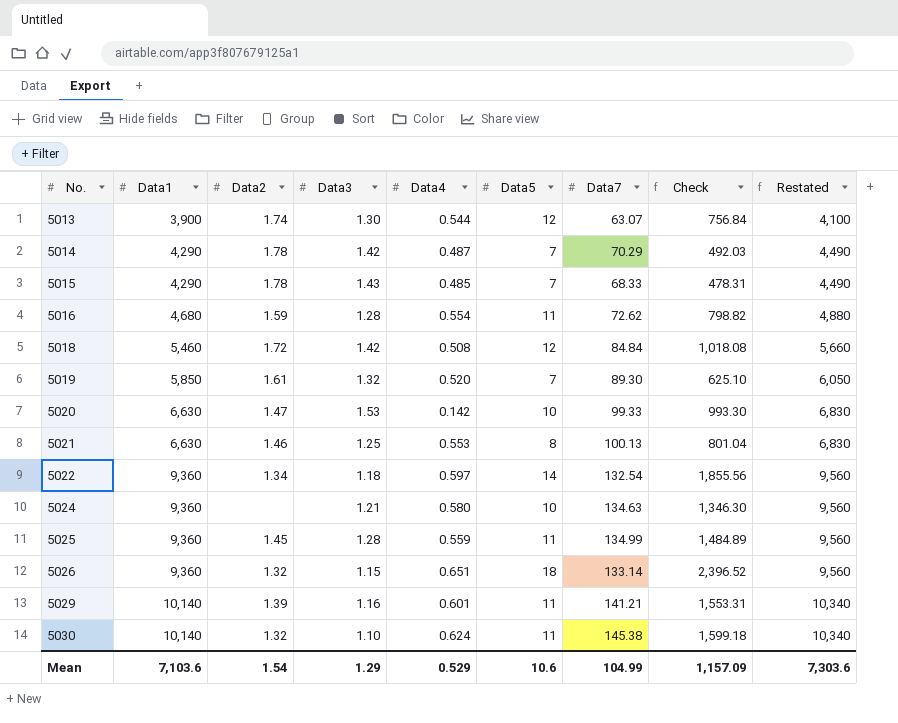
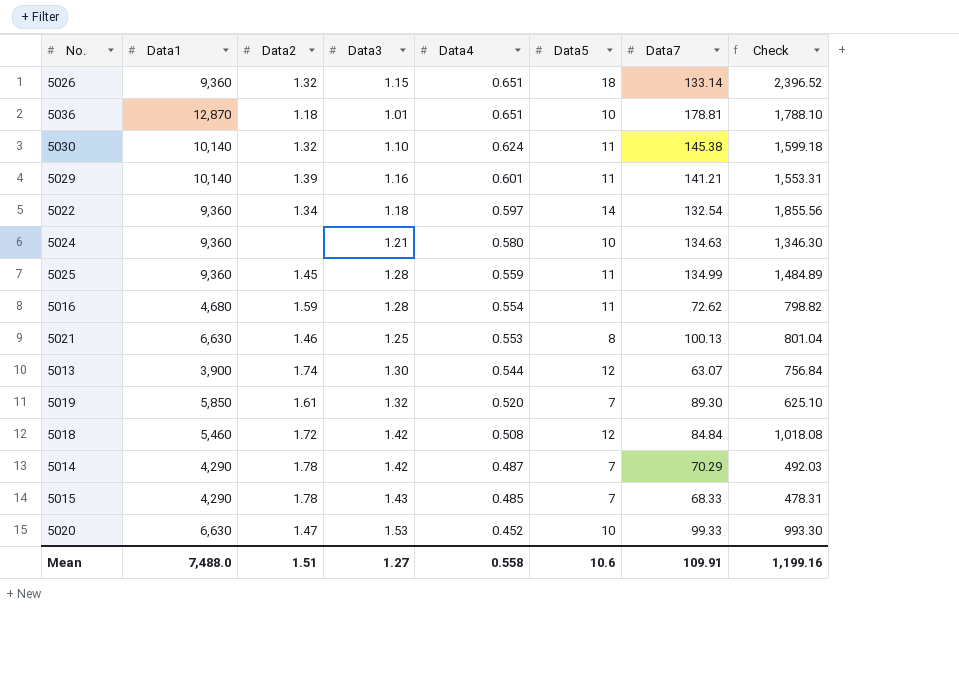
row order: No. ascending -> Data4 descending
column Restated | formula: [Data1] + 200 -> none
row 5036: none -> 12,870 | 1.18 | 1.01 | 0.651 | 10 | 178.81 | 1,788.10
5020 | Data4: 0.142 -> 0.452
Mean | Data1: 7,103.6 -> 7,488.0
Mean | Data2: 1.54 -> 1.51
Mean | Data3: 1.29 -> 1.27
Mean | Data4: 0.529 -> 0.558
Mean | Data7: 104.99 -> 109.91
Mean | Check: 1,157.09 -> 1,199.16

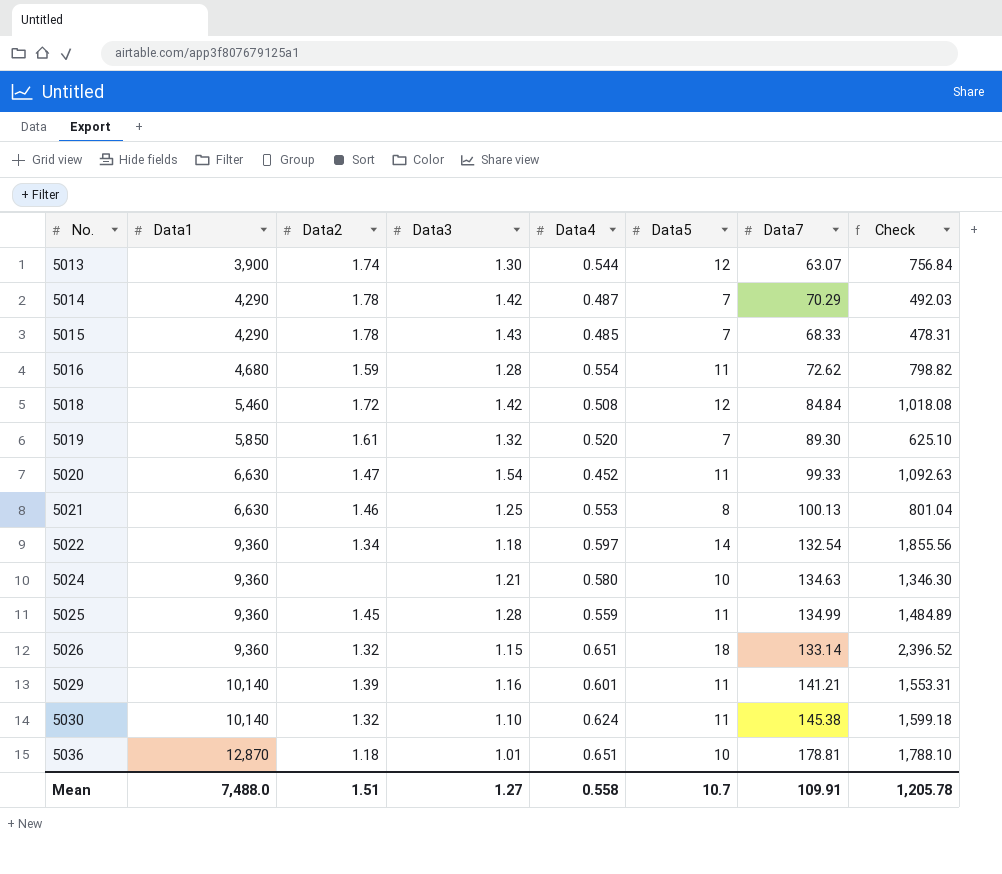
row order: Data4 descending -> No. ascending
5020 | Data3: 1.53 -> 1.54
5020 | Data5: 10 -> 11
5020 | Check: 993.30 -> 1,092.63
Mean | Data5: 10.6 -> 10.7
Mean | Check: 1,199.16 -> 1,205.78

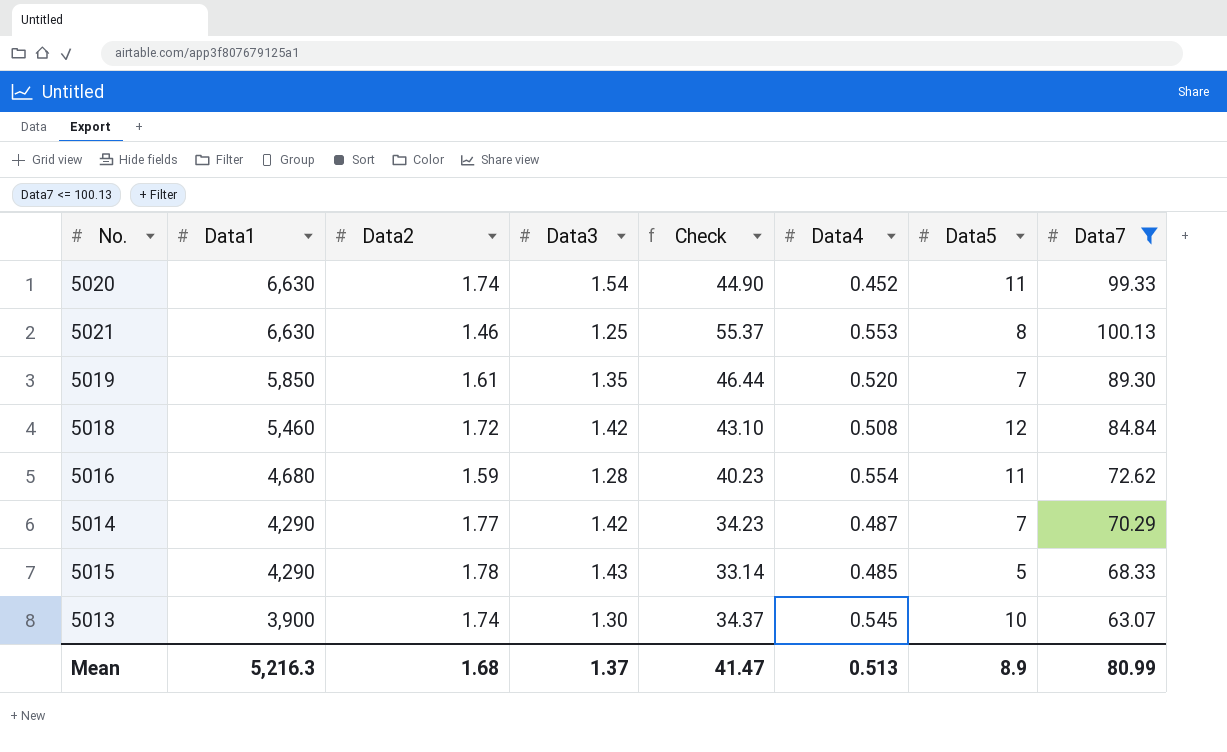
filter: none -> Data7 <= 100.13
row order: No. ascending -> Data1 descending
column Check | formula: [Data5] * [Data7] -> [Data4] * [Data7]
column Check | position: 8 -> 5
5020 | Data2: 1.47 -> 1.74
5019 | Data3: 1.32 -> 1.35
5014 | Data2: 1.78 -> 1.77
5015 | Data5: 7 -> 5
5013 | Data4: 0.544 -> 0.545
5013 | Data5: 12 -> 10
Mean | Data1: 7,488.0 -> 5,216.3
Mean | Data2: 1.51 -> 1.68
Mean | Data3: 1.27 -> 1.37
Mean | Check: 1,205.78 -> 41.47
Mean | Data4: 0.558 -> 0.513
Mean | Data5: 10.7 -> 8.9
Mean | Data7: 109.91 -> 80.99

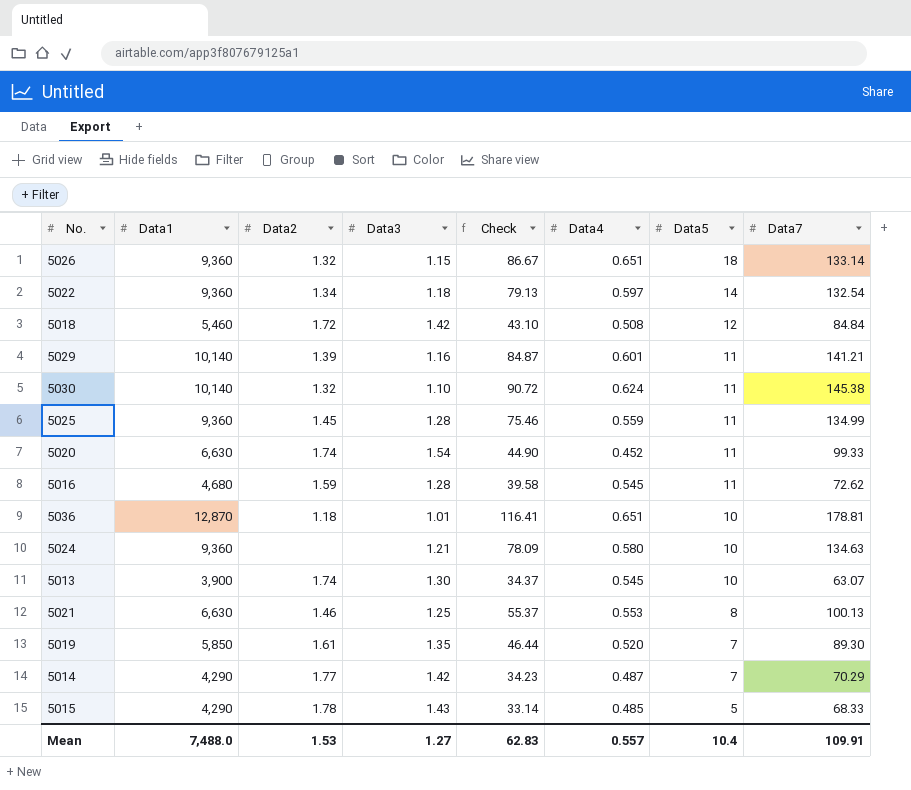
filter: Data7 <= 100.13 -> none
row order: Data1 descending -> Data5 descending
5016 | Check: 40.23 -> 39.58
5016 | Data4: 0.554 -> 0.545
Mean | Data1: 5,216.3 -> 7,488.0
Mean | Data2: 1.68 -> 1.53
Mean | Data3: 1.37 -> 1.27
Mean | Check: 41.47 -> 62.83
Mean | Data4: 0.513 -> 0.557
Mean | Data5: 8.9 -> 10.4
Mean | Data7: 80.99 -> 109.91

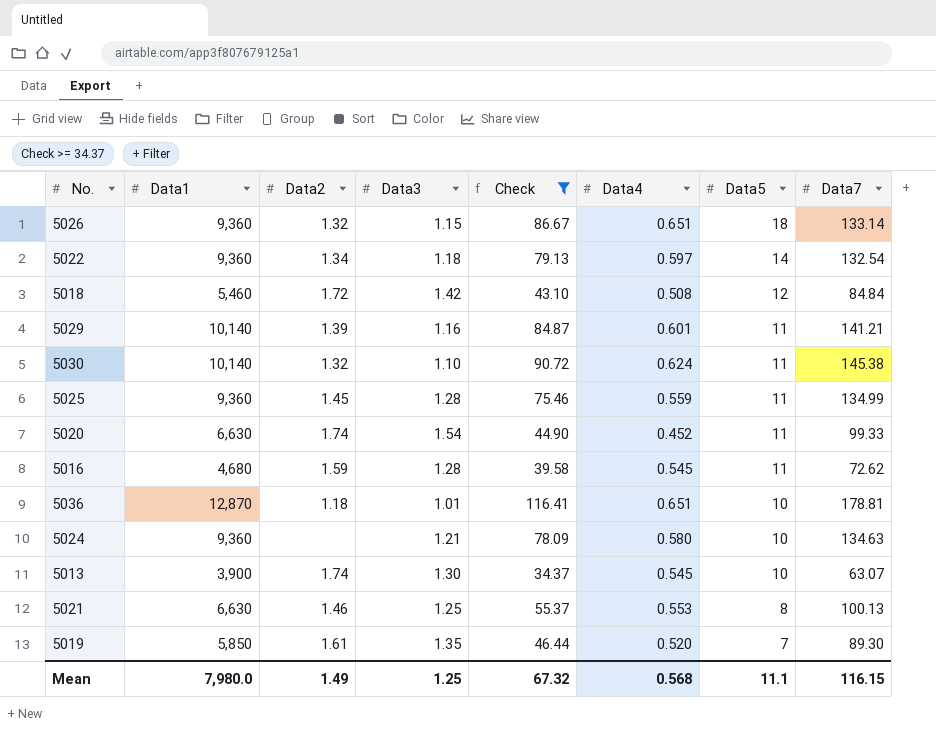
filter: none -> Check >= 34.37
Mean | Data1: 7,488.0 -> 7,980.0
Mean | Data2: 1.53 -> 1.49
Mean | Data3: 1.27 -> 1.25
Mean | Check: 62.83 -> 67.32
Mean | Data4: 0.557 -> 0.568
Mean | Data5: 10.4 -> 11.1
Mean | Data7: 109.91 -> 116.15

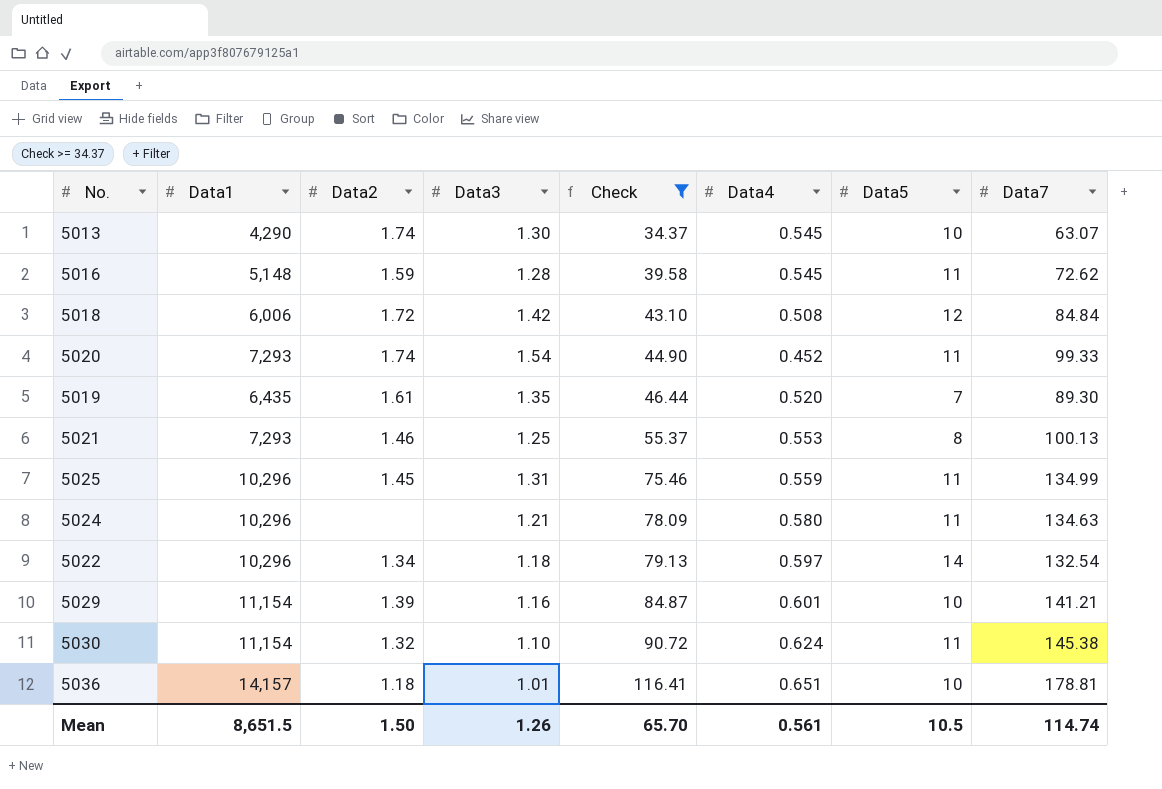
row order: Data5 descending -> Check ascending
row 5026: 9,360 | 1.32 | 1.15 | 86.67 | 0.651 | 18 | 133.14 -> none
5013 | Data1: 3,900 -> 4,290
5016 | Data1: 4,680 -> 5,148
5018 | Data1: 5,460 -> 6,006
5020 | Data1: 6,630 -> 7,293
5019 | Data1: 5,850 -> 6,435
5021 | Data1: 6,630 -> 7,293
5025 | Data1: 9,360 -> 10,296
5025 | Data3: 1.28 -> 1.31
5024 | Data1: 9,360 -> 10,296
5024 | Data5: 10 -> 11
5022 | Data1: 9,360 -> 10,296
5029 | Data1: 10,140 -> 11,154
5029 | Data5: 11 -> 10
5030 | Data1: 10,140 -> 11,154
5036 | Data1: 12,870 -> 14,157
Mean | Data1: 7,980.0 -> 8,651.5
Mean | Data2: 1.49 -> 1.50
Mean | Data3: 1.25 -> 1.26
Mean | Check: 67.32 -> 65.70
Mean | Data4: 0.568 -> 0.561
Mean | Data5: 11.1 -> 10.5
Mean | Data7: 116.15 -> 114.74

